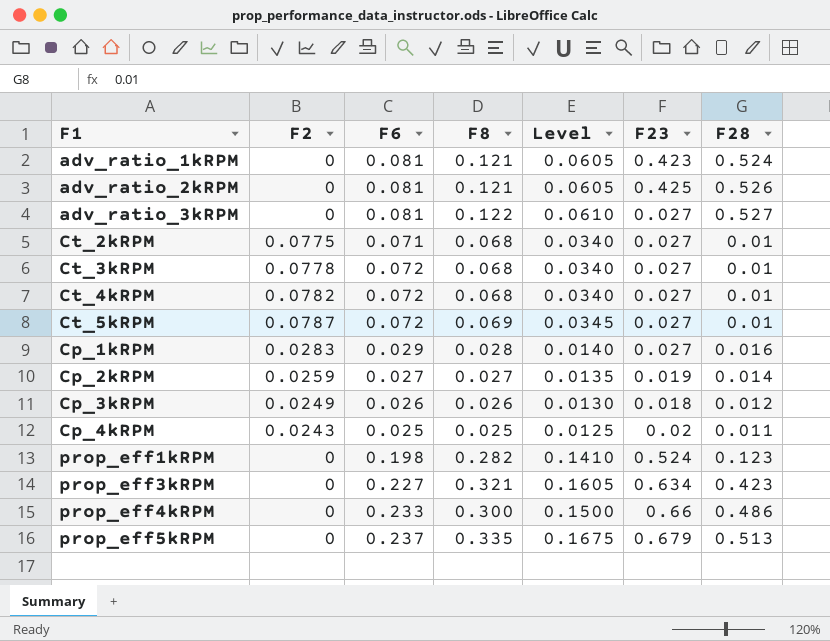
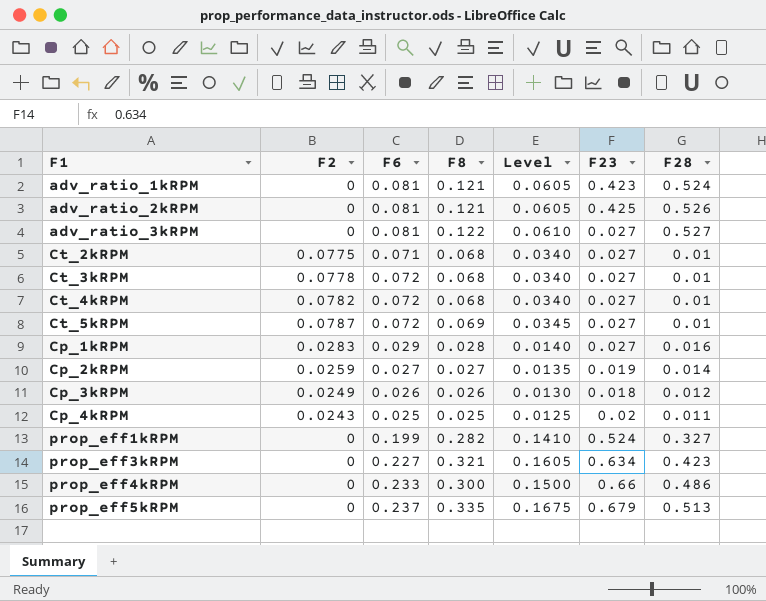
prop_eff1kRPM | F6: 0.198 -> 0.199
prop_eff1kRPM | F28: 0.123 -> 0.327

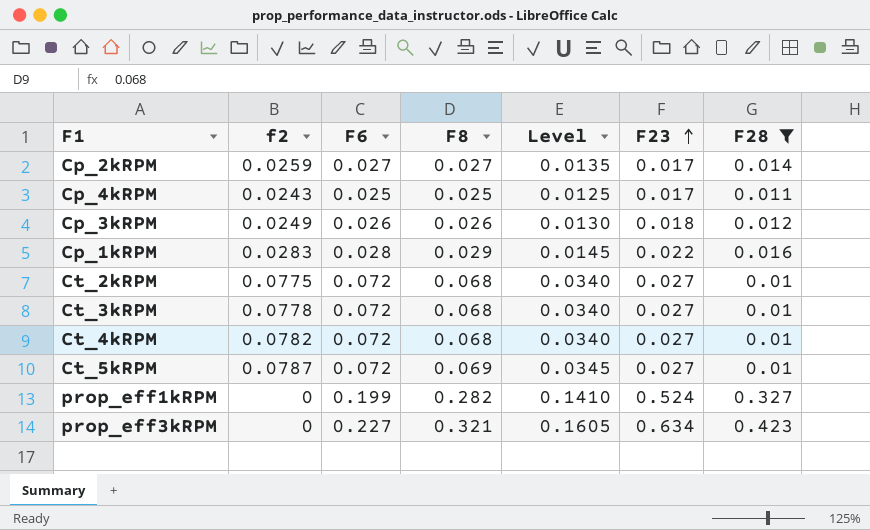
filter: none -> F28 <= 0.423
row order: none -> F23 ascending
column name: F2 -> f2
Cp_2kRPM | F23: 0.019 -> 0.017
Cp_4kRPM | F23: 0.02 -> 0.017
Cp_1kRPM | F6: 0.029 -> 0.028
Cp_1kRPM | F8: 0.028 -> 0.029
Cp_1kRPM | Level: 0.0140 -> 0.0145
Cp_1kRPM | F23: 0.027 -> 0.022
Ct_2kRPM | F6: 0.071 -> 0.072

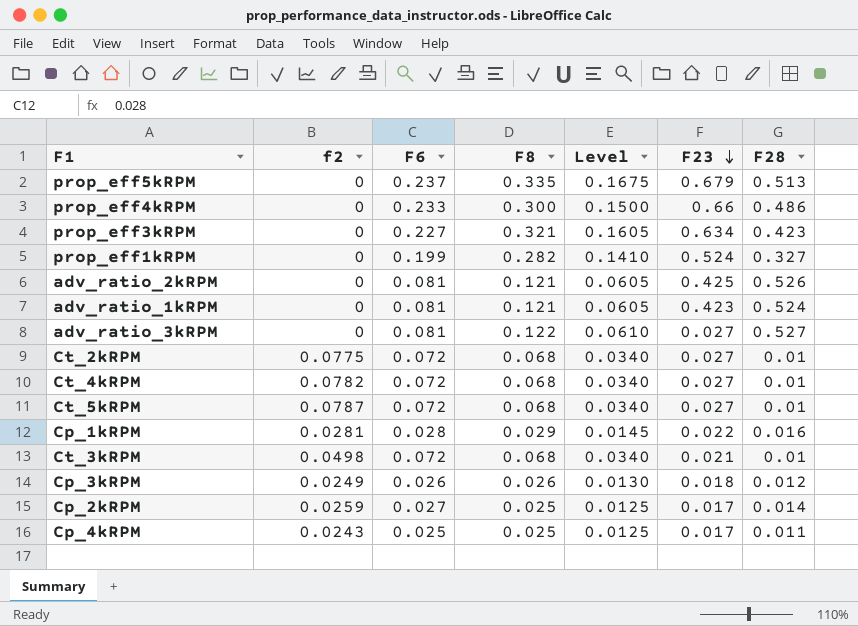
filter: F28 <= 0.423 -> none
row order: F23 ascending -> F23 descending
Ct_5kRPM | F8: 0.069 -> 0.068
Ct_5kRPM | Level: 0.0345 -> 0.0340
Cp_1kRPM | f2: 0.0283 -> 0.0281
Ct_3kRPM | f2: 0.0778 -> 0.0498
Ct_3kRPM | F23: 0.027 -> 0.021
Cp_2kRPM | F8: 0.027 -> 0.025
Cp_2kRPM | Level: 0.0135 -> 0.0125

